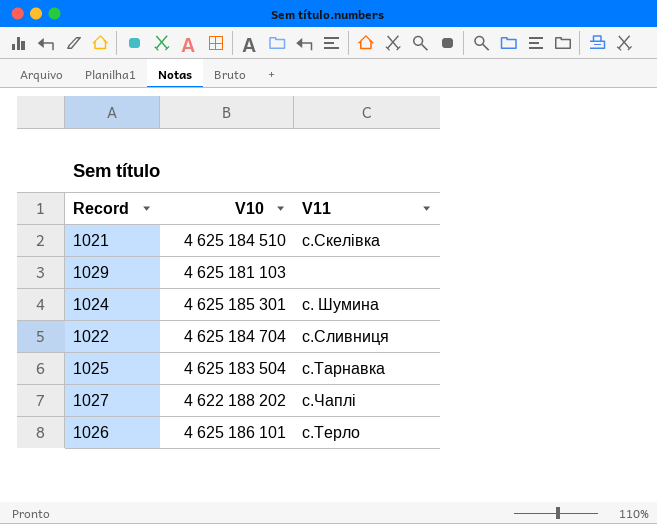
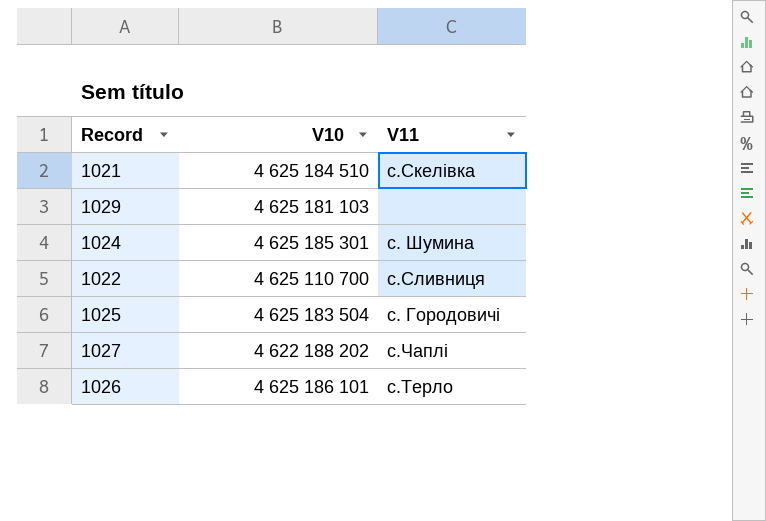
1022 | V10: 4 625 184 704 -> 4 625 110 700
1025 | V11: с.Тарнавка -> с. Городовичі

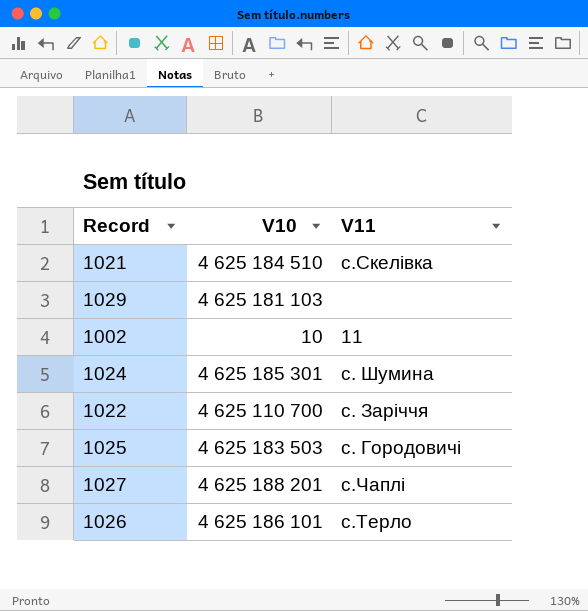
row 1002: none -> 10 | 11
1022 | V11: с.Сливниця -> с. Заріччя
1025 | V10: 4 625 183 504 -> 4 625 183 503
1027 | V10: 4 622 188 202 -> 4 625 188 201

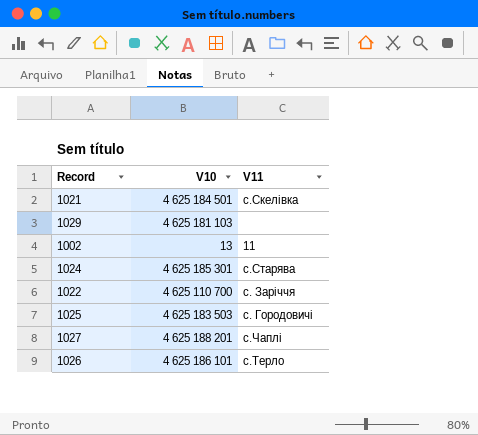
1021 | V10: 4 625 184 510 -> 4 625 184 501
1002 | V10: 10 -> 13
1024 | V11: с. Шумина -> с.Старява

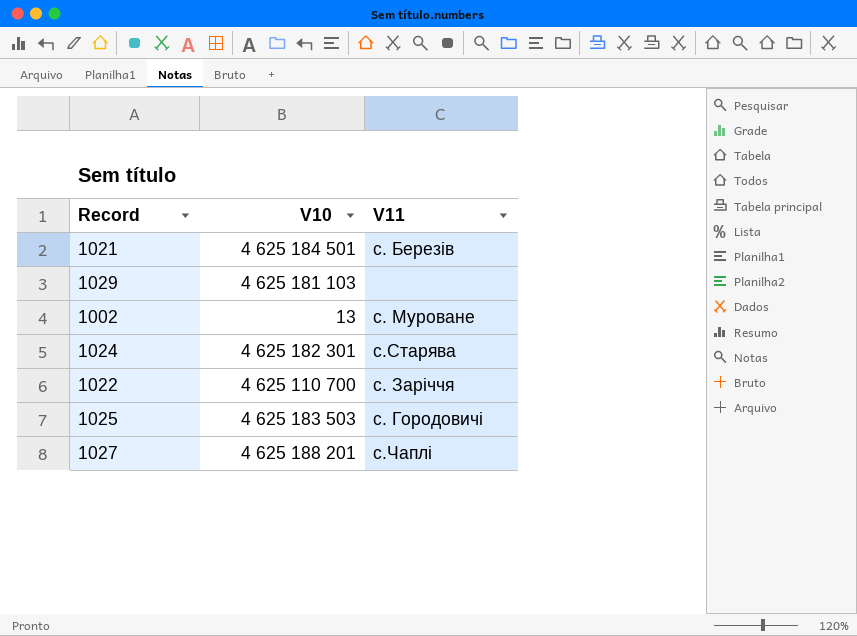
row 1026: 4 625 186 101 | с.Терло -> none
1021 | V11: с.Скелівка -> с. Березів
1002 | V11: 11 -> с. Муроване
1024 | V10: 4 625 185 301 -> 4 625 182 301

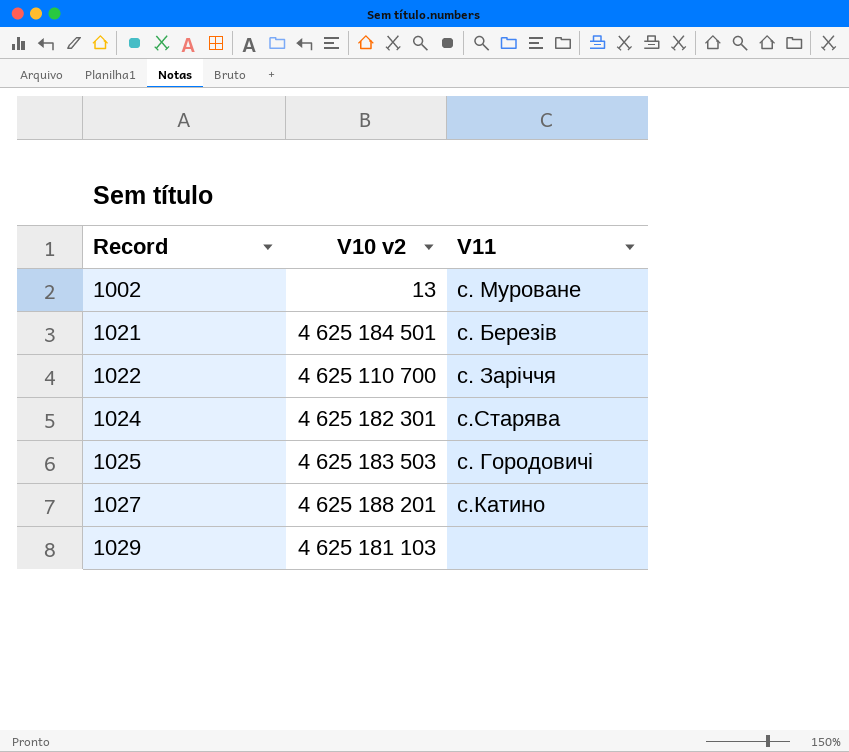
row order: none -> Record ascending
column name: V10 -> V10 v2
1027 | V11: с.Чаплі -> с.Катино

